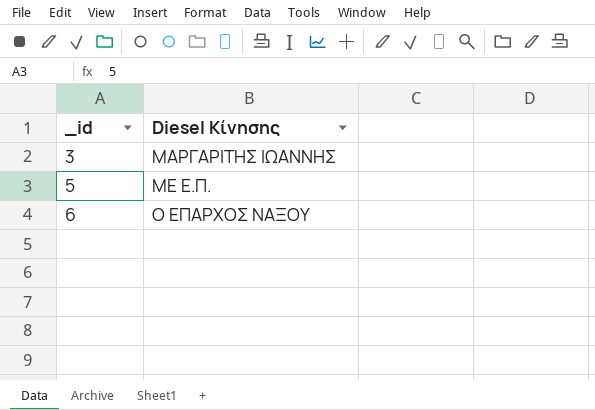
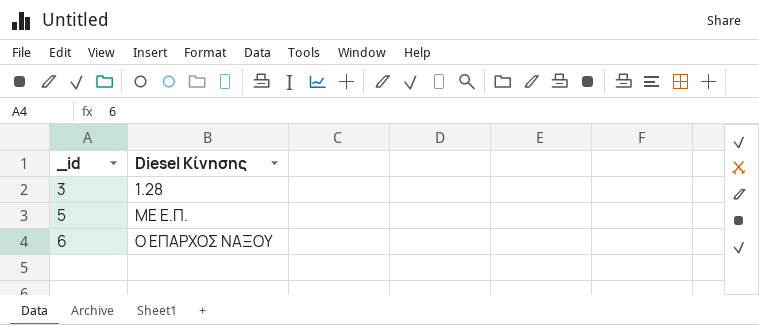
3 | Diesel Κίνησης: ΜΑΡΓΑΡΙΤΗΣ ΙΩΑΝΝΗΣ -> 1.28

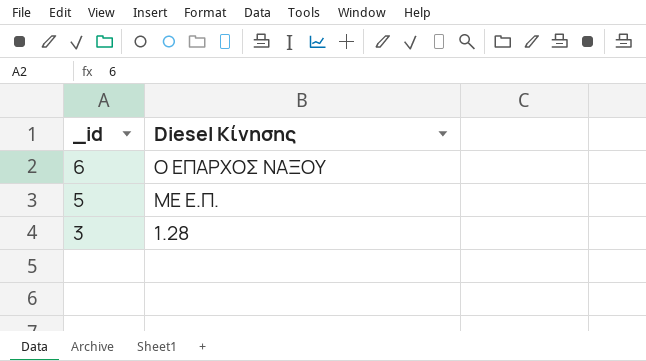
row order: _id ascending -> _id descending

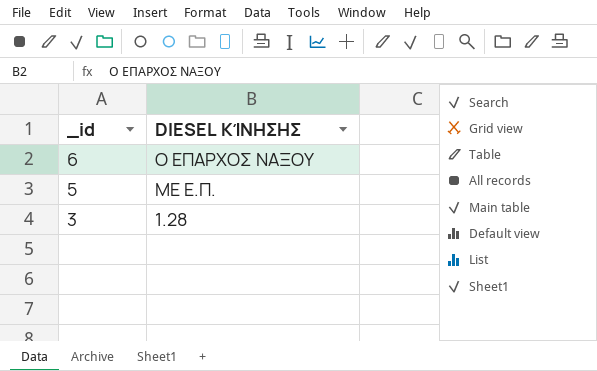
column name: Diesel Κίνησης -> DIESEL ΚΊΝΗΣΗΣ

